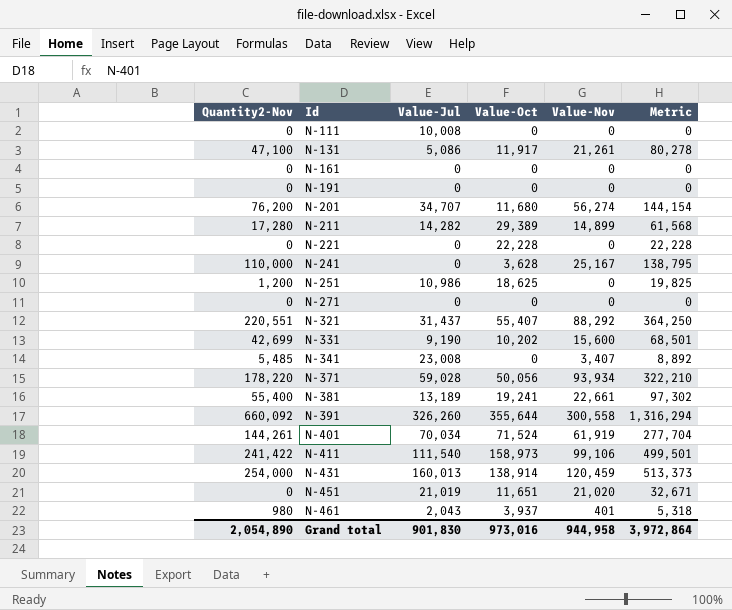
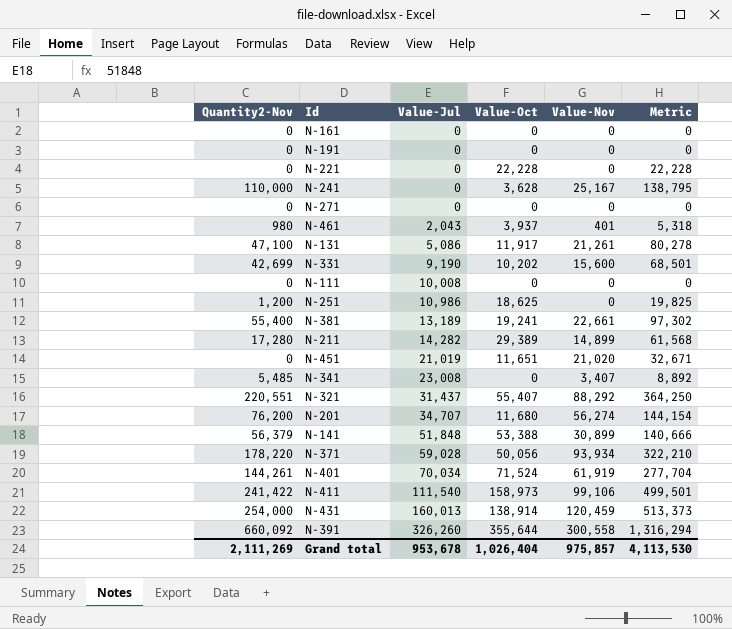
row order: Id ascending -> Value-Jul ascending
row N-141: none -> 56,379 | 51,848 | 53,388 | 30,899 | 140,666
Grand total | Quantity2-Nov: 2,054,890 -> 2,111,269
Grand total | Value-Jul: 901,830 -> 953,678
Grand total | Value-Oct: 973,016 -> 1,026,404
Grand total | Value-Nov: 944,958 -> 975,857
Grand total | Metric: 3,972,864 -> 4,113,530

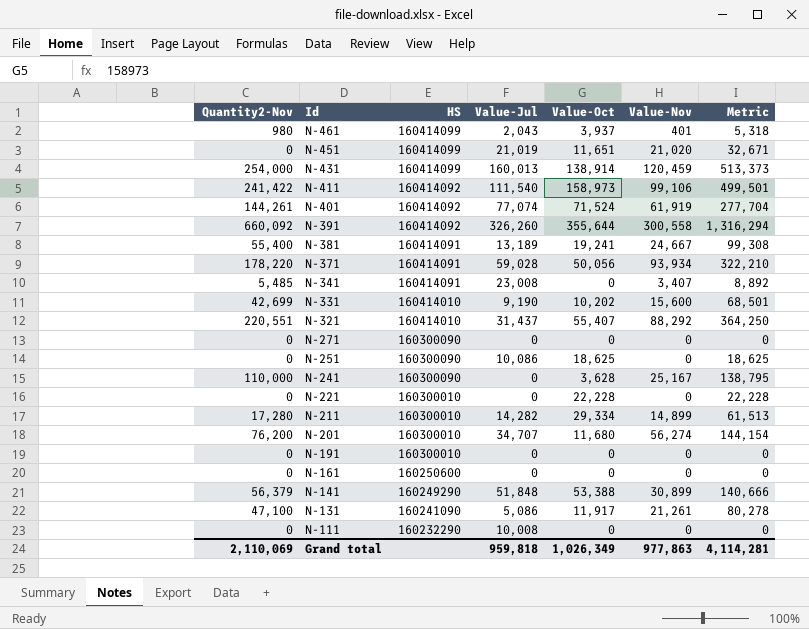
row order: Value-Jul ascending -> Id descending
column HS | position: none -> 3
N-401 | Value-Jul: 70,034 -> 77,074
N-381 | Value-Nov: 22,661 -> 24,667
N-381 | Metric: 97,302 -> 99,308
N-251 | Quantity2-Nov: 1,200 -> 0
N-251 | Value-Jul: 10,986 -> 10,086
N-251 | Metric: 19,825 -> 18,625
N-211 | Value-Oct: 29,389 -> 29,334
N-211 | Metric: 61,568 -> 61,513
Grand total | Quantity2-Nov: 2,111,269 -> 2,110,069
Grand total | Value-Jul: 953,678 -> 959,818
Grand total | Value-Oct: 1,026,404 -> 1,026,349
Grand total | Value-Nov: 975,857 -> 977,863
Grand total | Metric: 4,113,530 -> 4,114,281

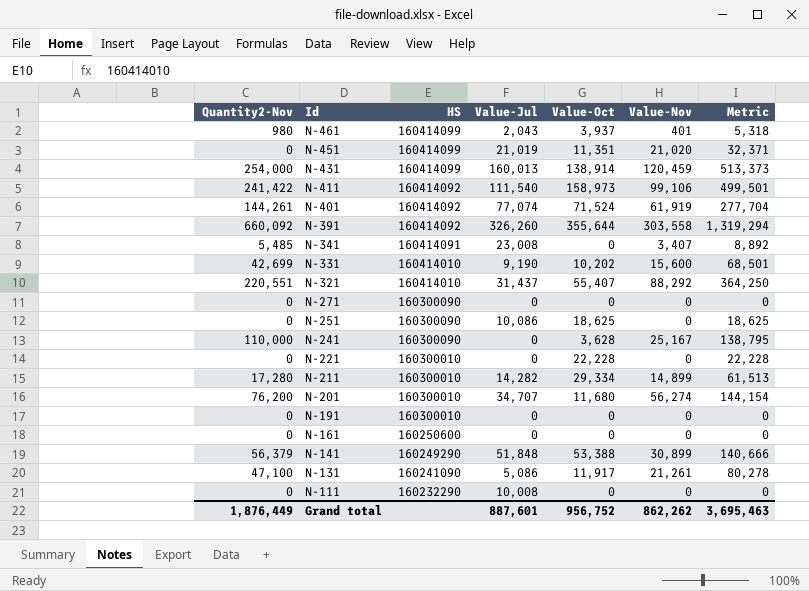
row N-381: 55,400 | 160414091 | 13,189 | 19,241 | 24,667 | 99,308 -> none
row N-371: 178,220 | 160414091 | 59,028 | 50,056 | 93,934 | 322,210 -> none
N-451 | Value-Oct: 11,651 -> 11,351
N-451 | Metric: 32,671 -> 32,371
N-391 | Value-Nov: 300,558 -> 303,558
N-391 | Metric: 1,316,294 -> 1,319,294
Grand total | Quantity2-Nov: 2,110,069 -> 1,876,449
Grand total | Value-Jul: 959,818 -> 887,601
Grand total | Value-Oct: 1,026,349 -> 956,752
Grand total | Value-Nov: 977,863 -> 862,262
Grand total | Metric: 4,114,281 -> 3,695,463

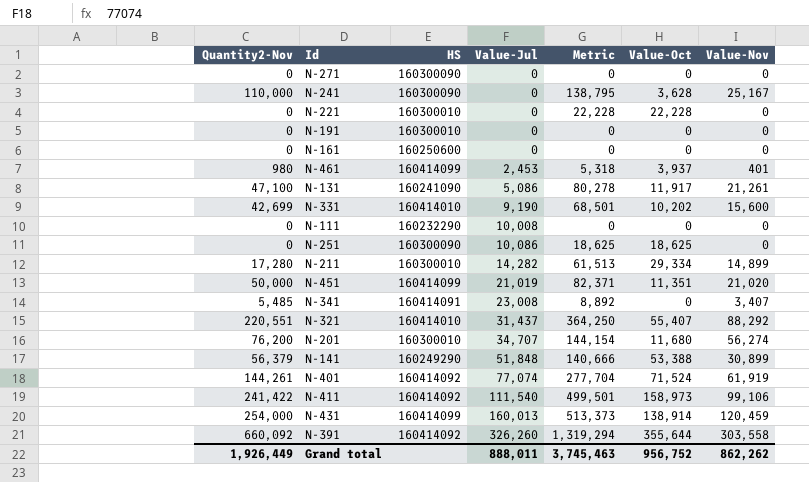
row order: Id descending -> Value-Jul ascending
column Metric | position: 7 -> 5
N-461 | Value-Jul: 2,043 -> 2,453
N-451 | Quantity2-Nov: 0 -> 50,000
N-451 | Metric: 32,371 -> 82,371
Grand total | Quantity2-Nov: 1,876,449 -> 1,926,449
Grand total | Value-Jul: 887,601 -> 888,011
Grand total | Metric: 3,695,463 -> 3,745,463

